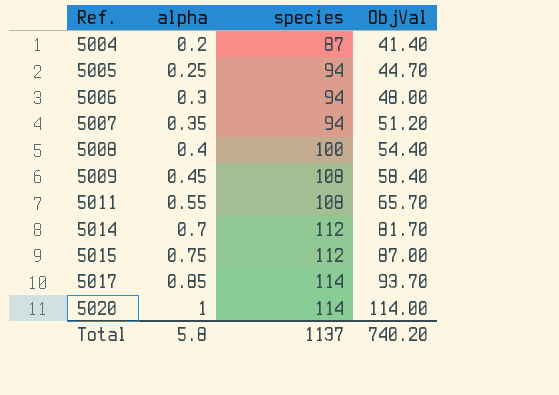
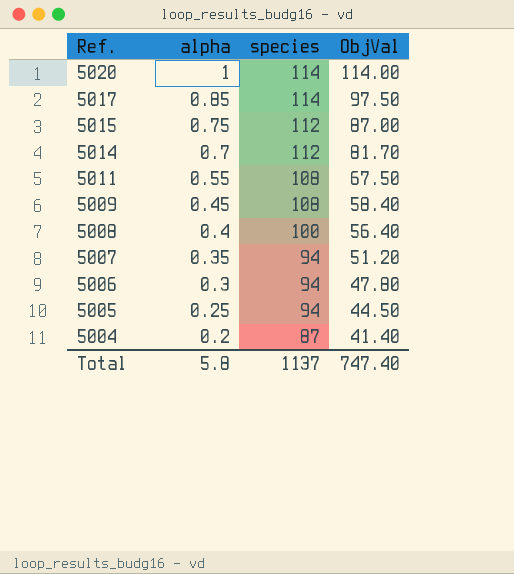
row order: Ref. ascending -> Ref. descending
5017 | ObjVal: 93.70 -> 97.50
5011 | ObjVal: 65.70 -> 67.50
5008 | ObjVal: 54.40 -> 56.40
5006 | ObjVal: 48.00 -> 47.80
5005 | ObjVal: 44.70 -> 44.50
Total | ObjVal: 740.20 -> 747.40

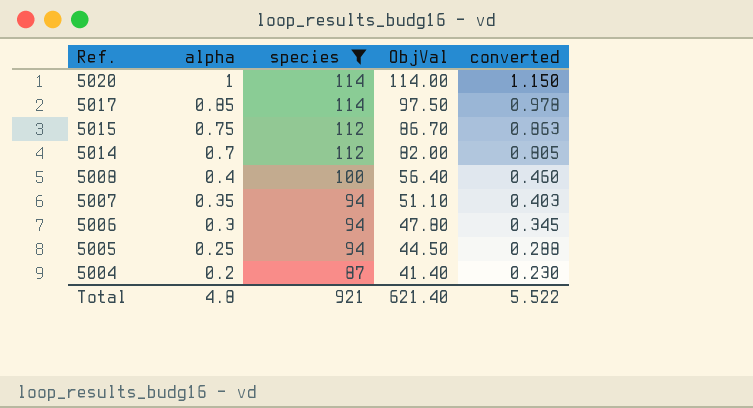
filter: none -> species != 108
column converted | formula: none -> [alpha] * 1.15
5015 | ObjVal: 87.00 -> 86.70
5014 | ObjVal: 81.70 -> 82.00
5007 | ObjVal: 51.20 -> 51.10
Total | alpha: 5.8 -> 4.8
Total | species: 1137 -> 921
Total | ObjVal: 747.40 -> 621.40

